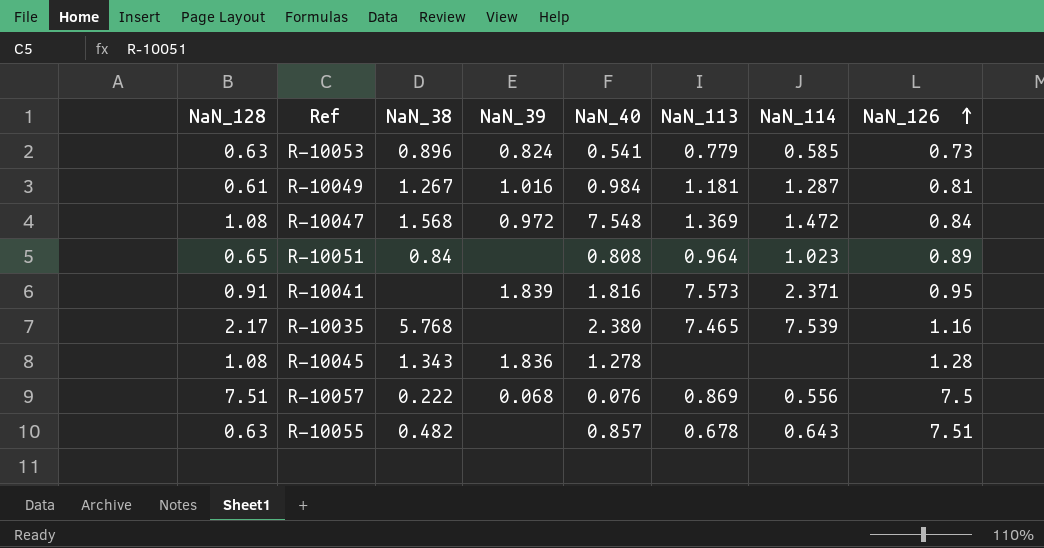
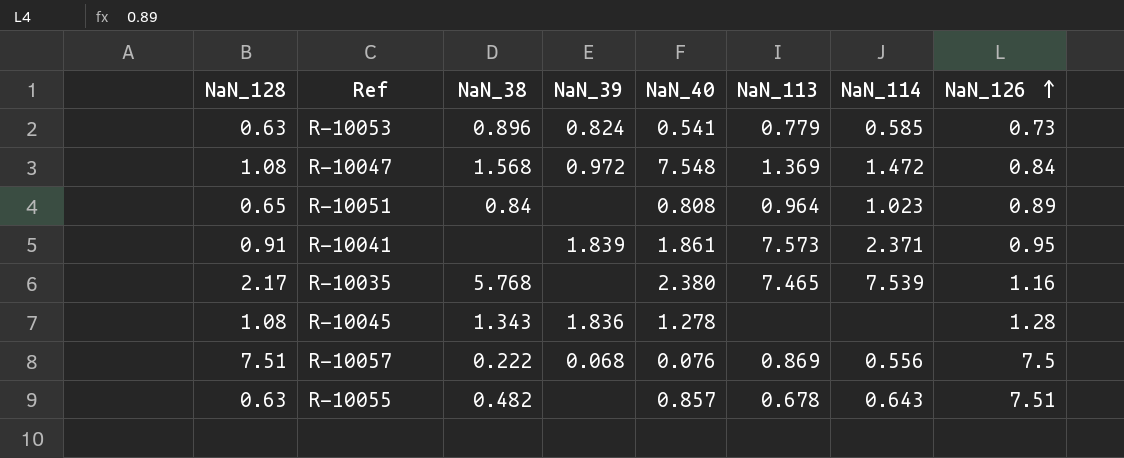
row R-10049: 0.61 | 1.267 | 1.016 | 0.984 | 1.181 | 1.287 | 0.81 -> none
R-10041 | NaN_40: 1.816 -> 1.861

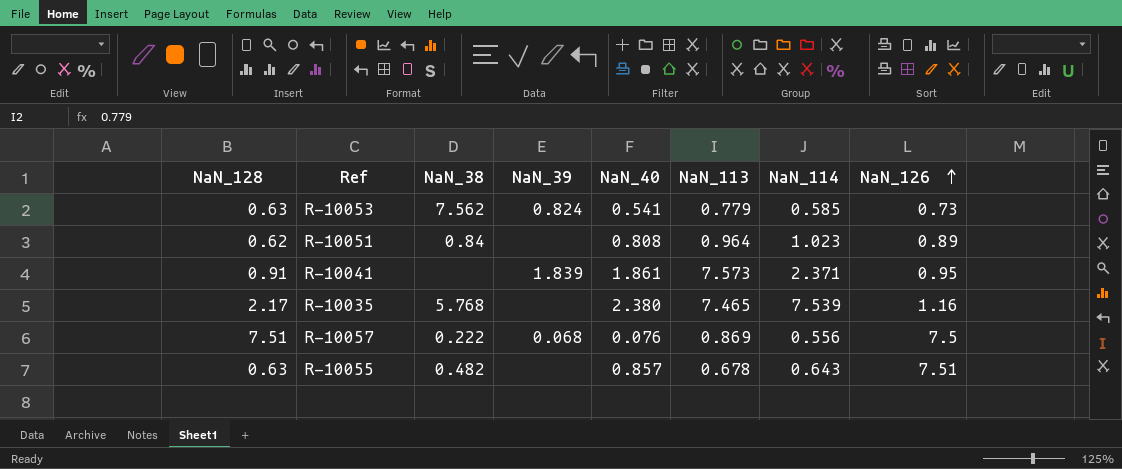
row R-10047: 1.08 | 1.568 | 0.972 | 7.548 | 1.369 | 1.472 | 0.84 -> none
row R-10045: 1.08 | 1.343 | 1.836 | 1.278 | none | none | 1.28 -> none
R-10053 | NaN_38: 0.896 -> 7.562
R-10051 | NaN_128: 0.65 -> 0.62

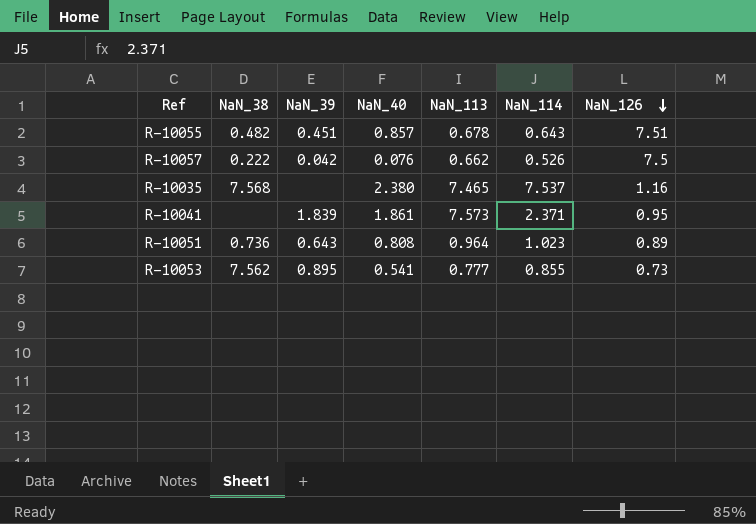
row order: NaN_126 ascending -> NaN_126 descending
column NaN_128 | position: 1 -> none
R-10055 | NaN_39: none -> 0.451
R-10057 | NaN_39: 0.068 -> 0.042
R-10057 | NaN_113: 0.869 -> 0.662
R-10057 | NaN_114: 0.556 -> 0.526
R-10035 | NaN_38: 5.768 -> 7.568
R-10035 | NaN_114: 7.539 -> 7.537
R-10051 | NaN_38: 0.84 -> 0.736
R-10051 | NaN_39: none -> 0.643
R-10053 | NaN_39: 0.824 -> 0.895
R-10053 | NaN_113: 0.779 -> 0.777
R-10053 | NaN_114: 0.585 -> 0.855

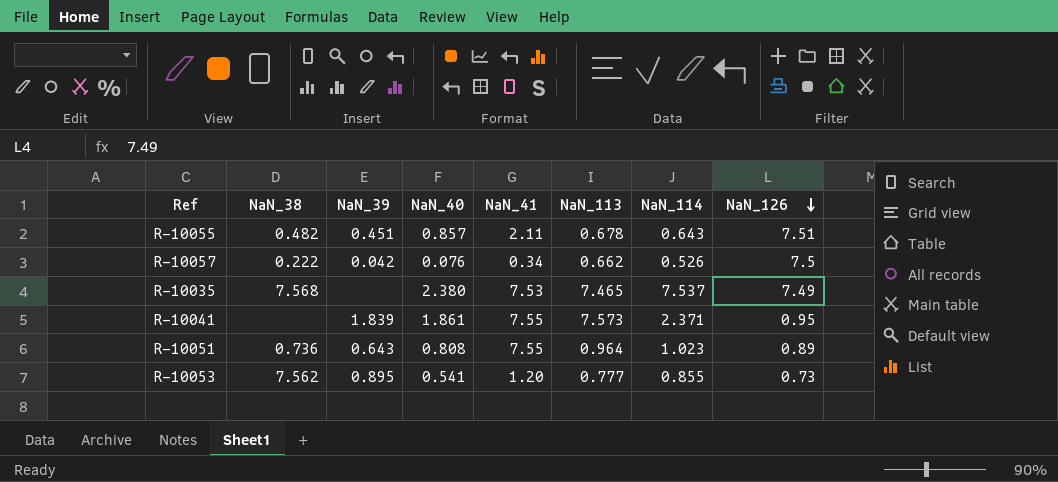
column NaN_41 | position: none -> 5
R-10035 | NaN_126: 1.16 -> 7.49

